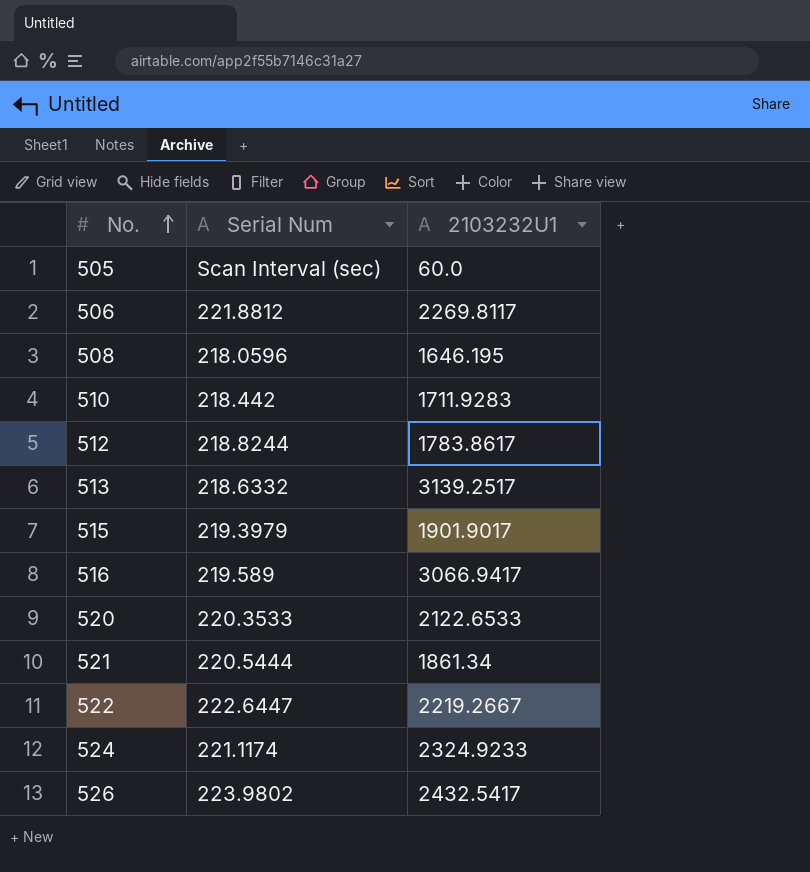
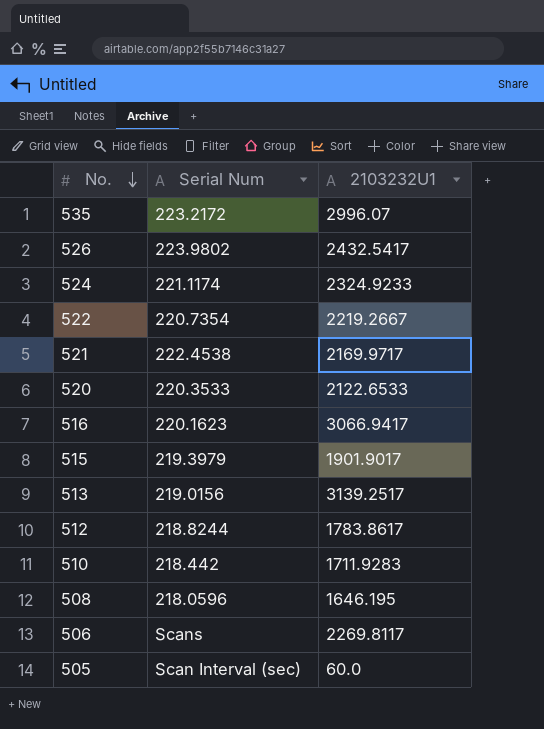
row order: No. ascending -> No. descending
row 535: none -> 223.2172 | 2996.07
522 | Serial Num: 222.6447 -> 220.7354
521 | Serial Num: 220.5444 -> 222.4538
521 | 2103232U1: 1861.34 -> 2169.9717
516 | Serial Num: 219.589 -> 220.1623
513 | Serial Num: 218.6332 -> 219.0156
506 | Serial Num: 221.8812 -> Scans

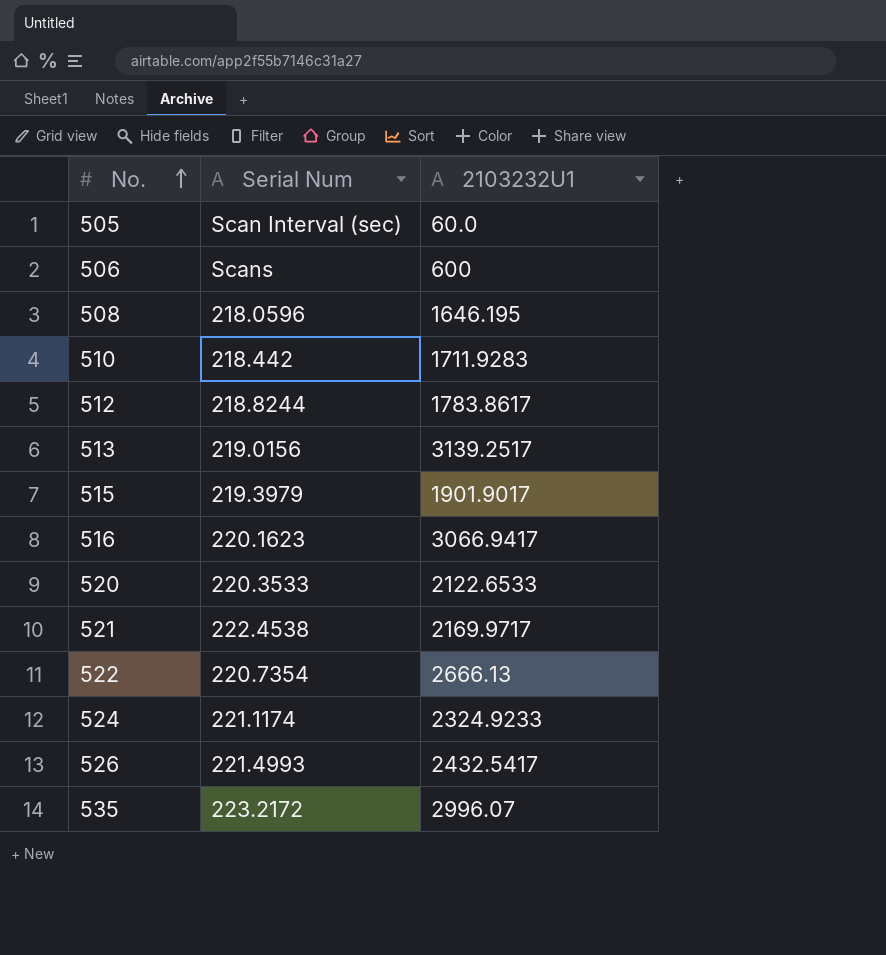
row order: No. descending -> No. ascending
506 | 2103232U1: 2269.8117 -> 600
522 | 2103232U1: 2219.2667 -> 2666.13
526 | Serial Num: 223.9802 -> 221.4993

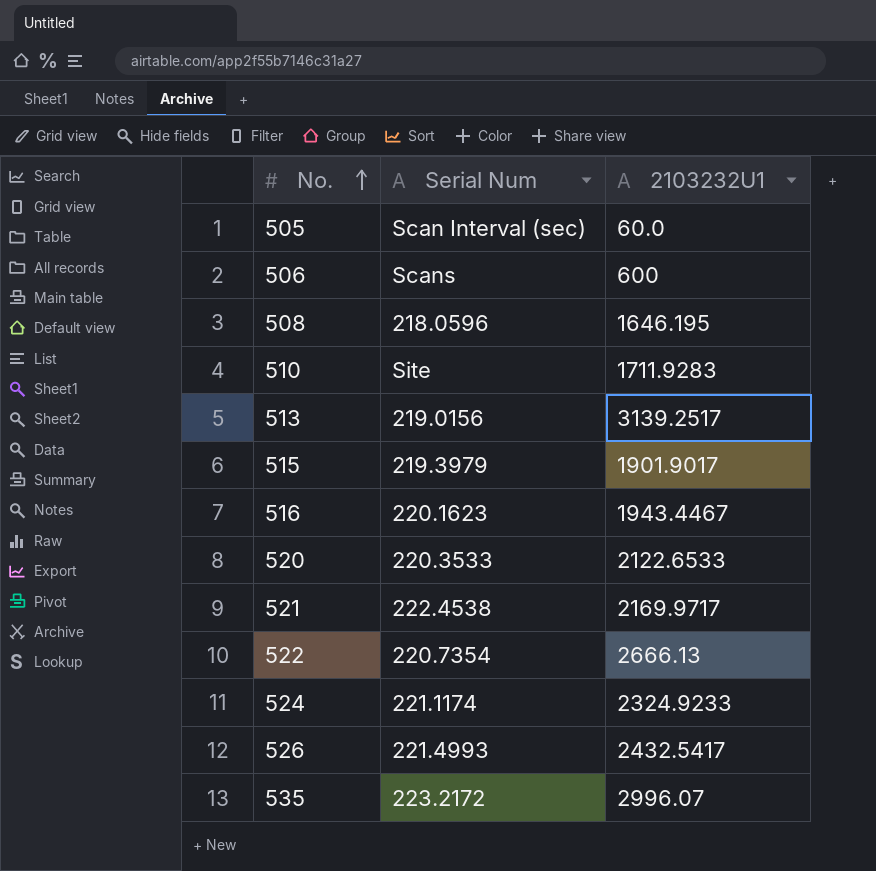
row 512: 218.8244 | 1783.8617 -> none
510 | Serial Num: 218.442 -> Site
516 | 2103232U1: 3066.9417 -> 1943.4467

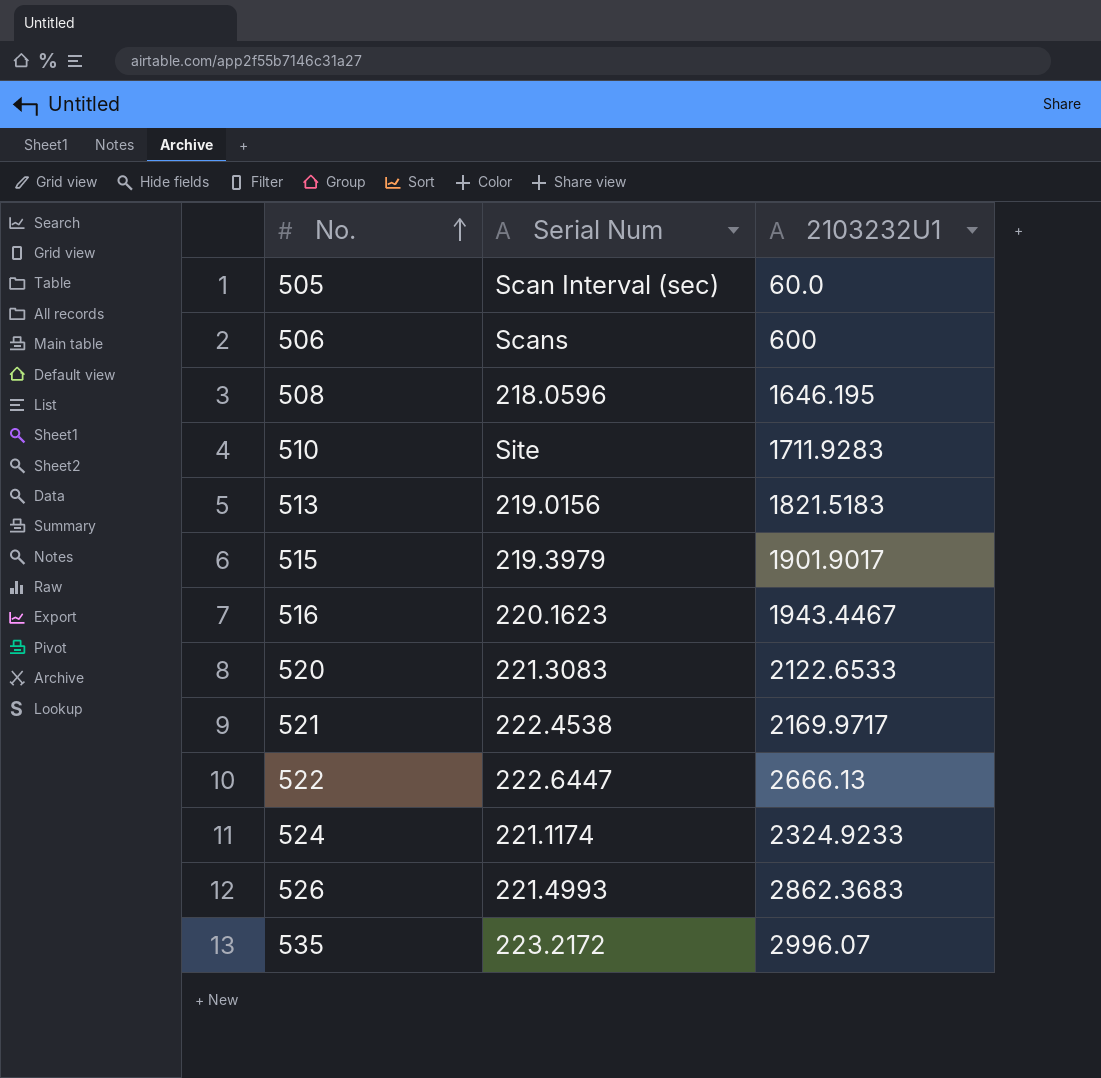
513 | 2103232U1: 3139.2517 -> 1821.5183
520 | Serial Num: 220.3533 -> 221.3083
522 | Serial Num: 220.7354 -> 222.6447
526 | 2103232U1: 2432.5417 -> 2862.3683

